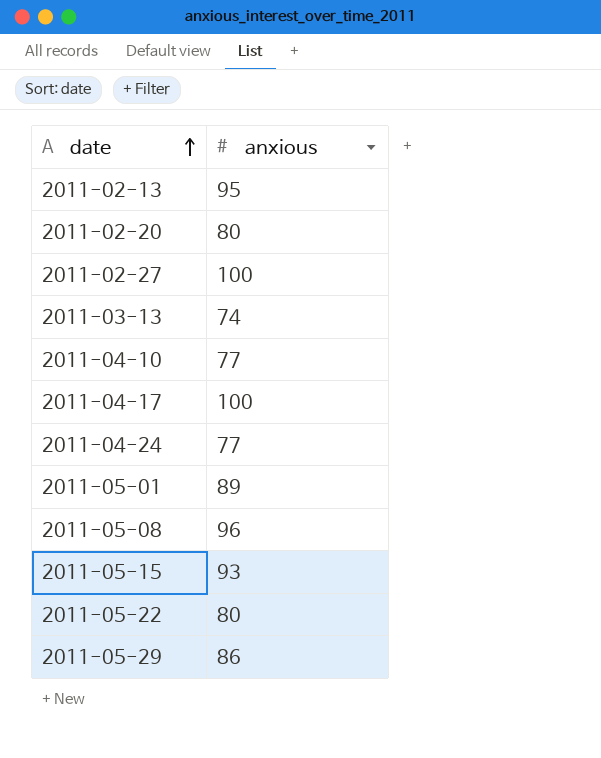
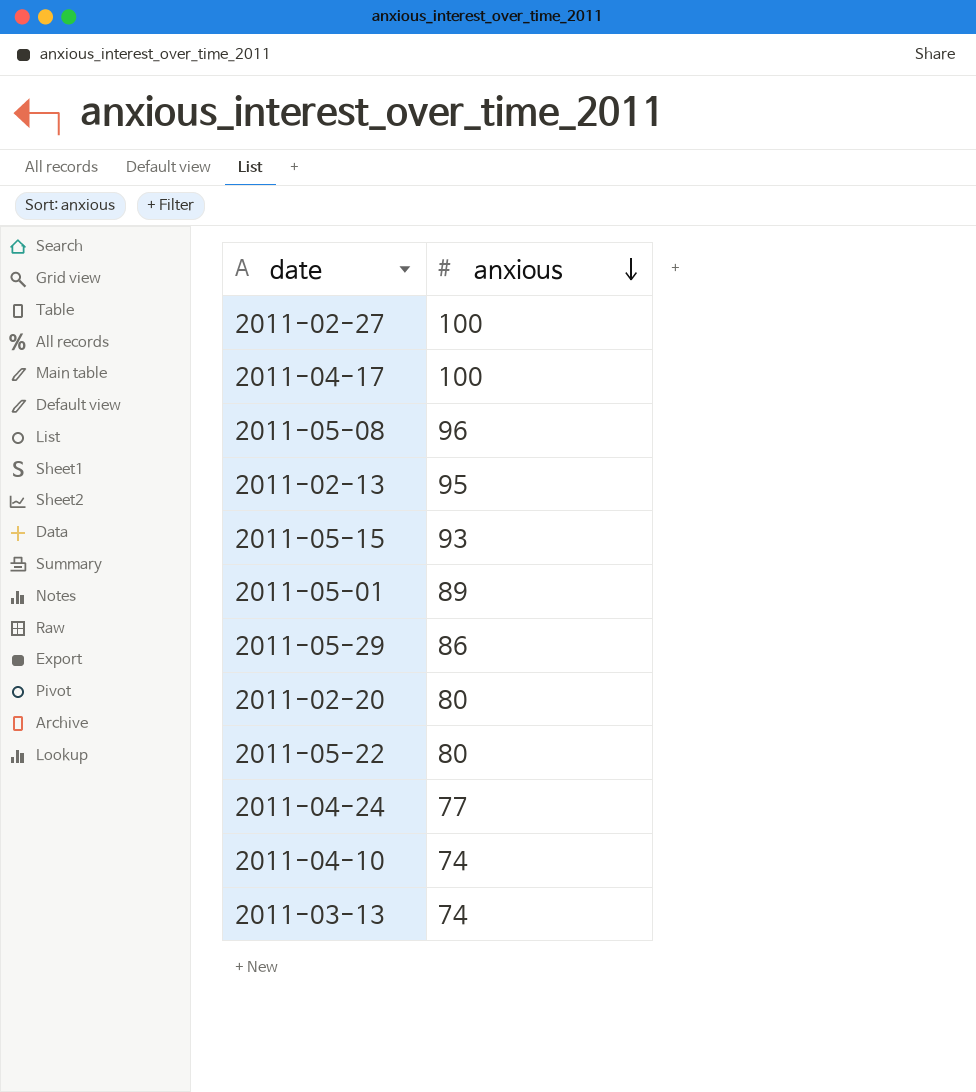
row order: date ascending -> anxious descending
2011-04-10 | anxious: 77 -> 74

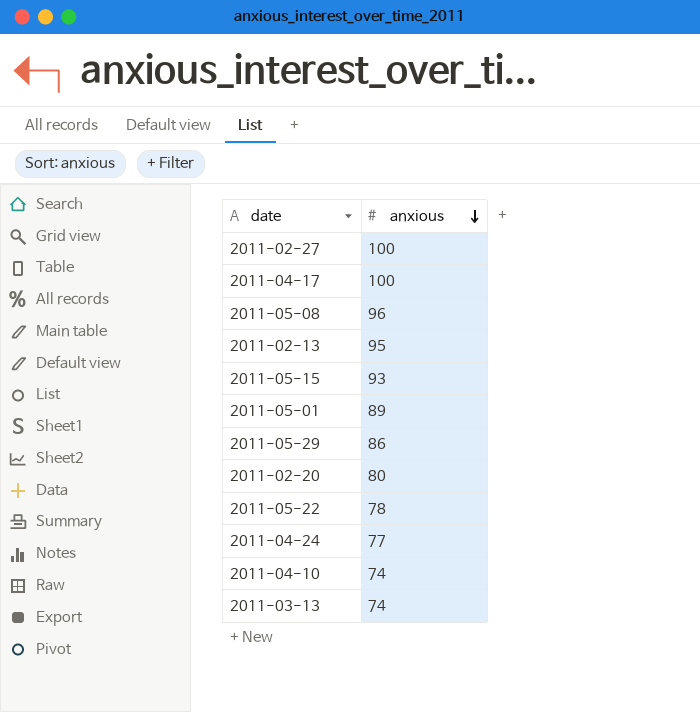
2011-05-22 | anxious: 80 -> 78

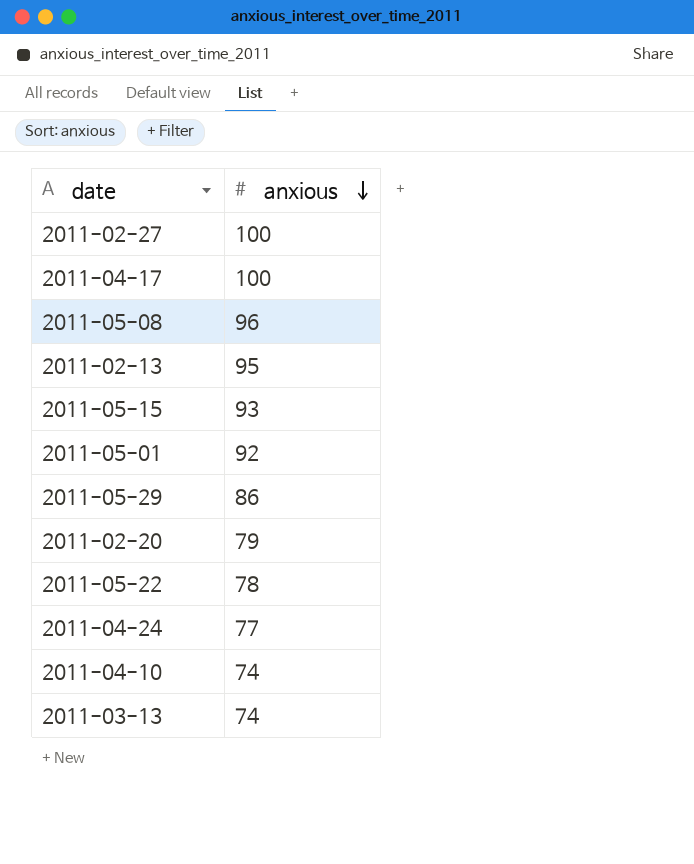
2011-05-01 | anxious: 89 -> 92
2011-02-20 | anxious: 80 -> 79

